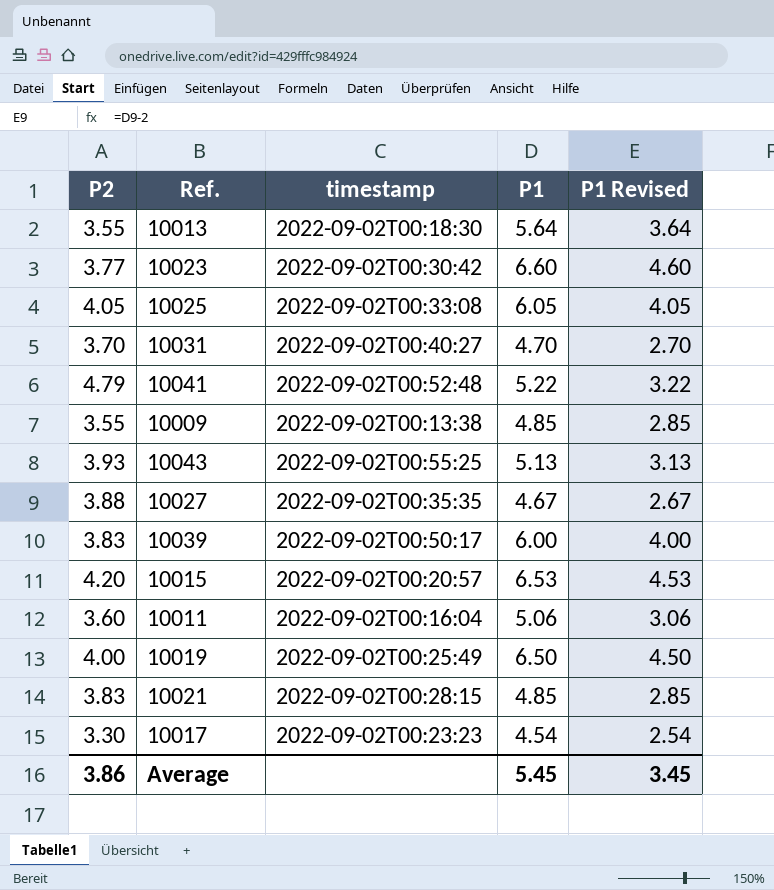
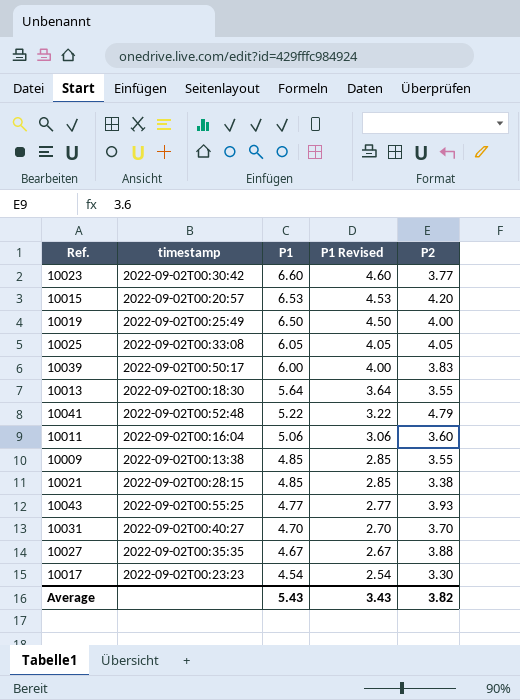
row order: none -> P1 descending
column P2 | position: 1 -> 5
10021 | P2: 3.83 -> 3.38
10043 | P1: 5.13 -> 4.77
10043 | P1 Revised: 3.13 -> 2.77
Average | P1: 5.45 -> 5.43
Average | P1 Revised: 3.45 -> 3.43
Average | P2: 3.86 -> 3.82

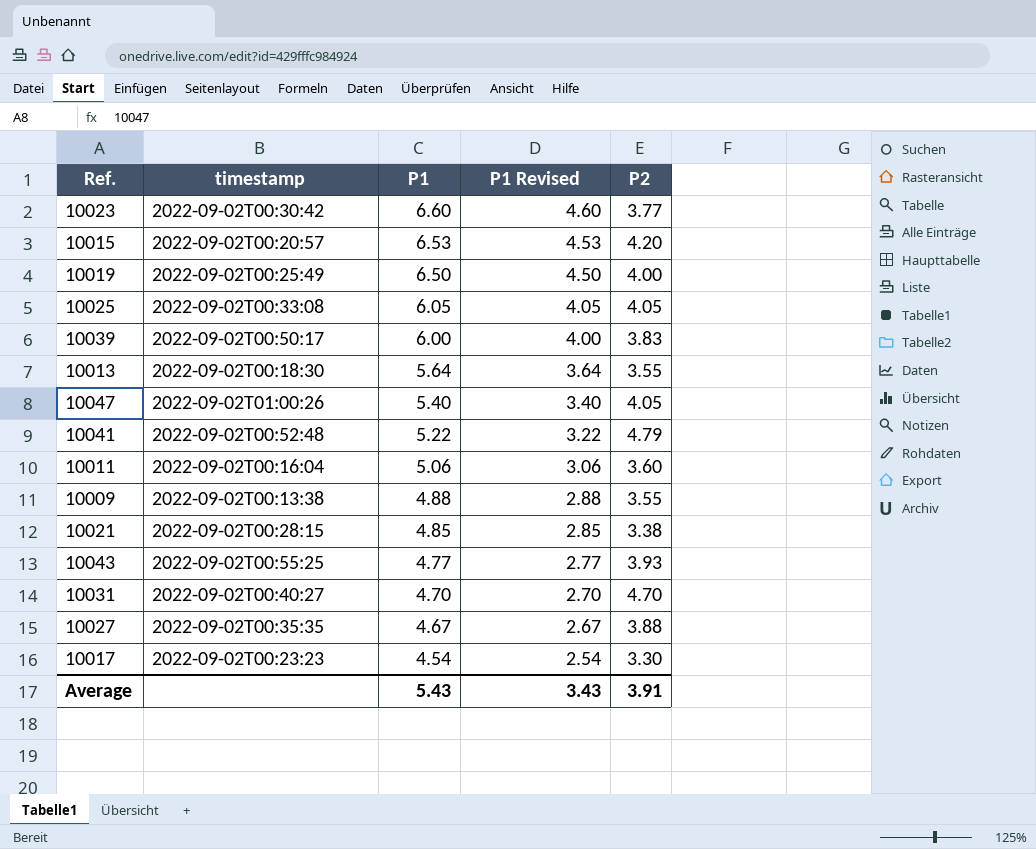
row 10047: none -> 2022-09-02T01:00:26 | 5.40 | 3.40 | 4.05
10009 | P1: 4.85 -> 4.88
10009 | P1 Revised: 2.85 -> 2.88
10031 | P2: 3.70 -> 4.70
Average | P2: 3.82 -> 3.91

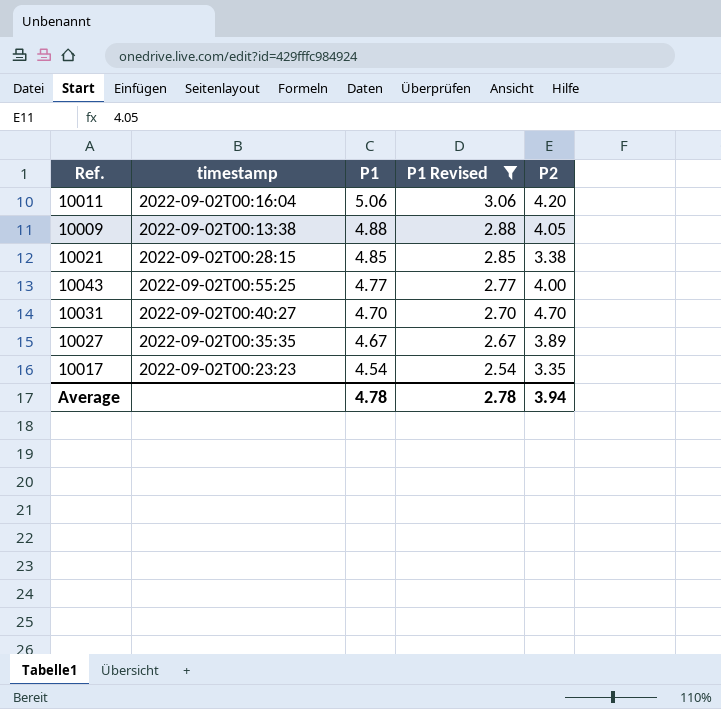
filter: none -> P1 Revised <= 3.06
10011 | P2: 3.60 -> 4.20
10009 | P2: 3.55 -> 4.05
10043 | P2: 3.93 -> 4.00
10027 | P2: 3.88 -> 3.89
10017 | P2: 3.30 -> 3.35
Average | P1: 5.43 -> 4.78
Average | P1 Revised: 3.43 -> 2.78
Average | P2: 3.91 -> 3.94

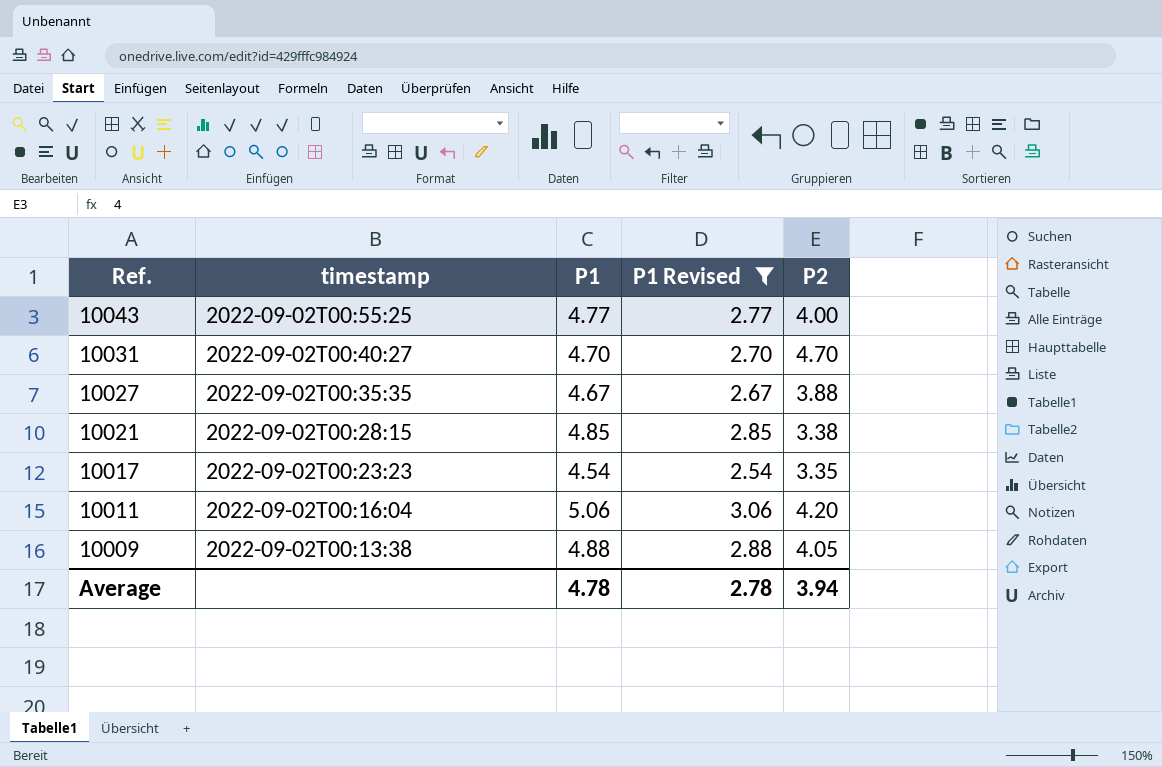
row order: P1 descending -> Ref. descending
10027 | P2: 3.89 -> 3.88

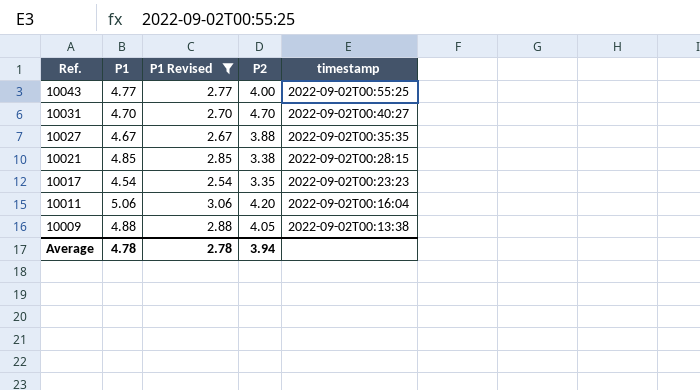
column timestamp | position: 2 -> 5

